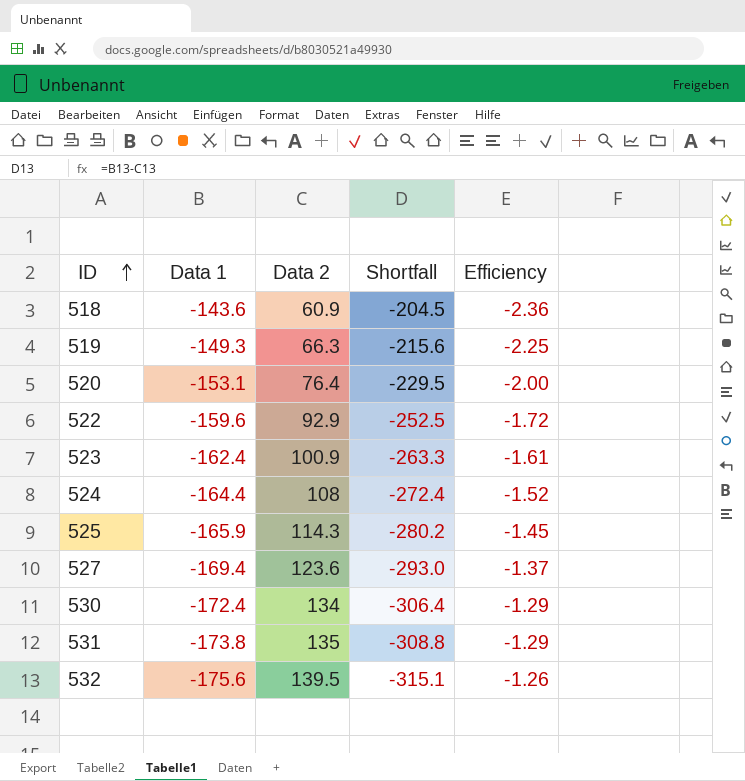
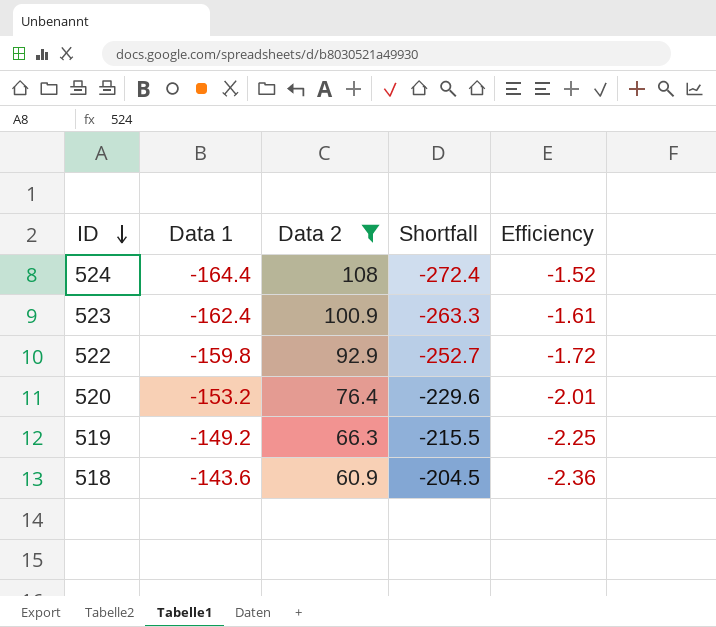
filter: none -> Data 2 <= 108
row order: ID ascending -> ID descending
522 | Data 1: -159.6 -> -159.8
522 | Shortfall: -252.5 -> -252.7
520 | Data 1: -153.1 -> -153.2
520 | Shortfall: -229.5 -> -229.6
520 | Efficiency: -2.00 -> -2.01
519 | Data 1: -149.3 -> -149.2
519 | Shortfall: -215.6 -> -215.5

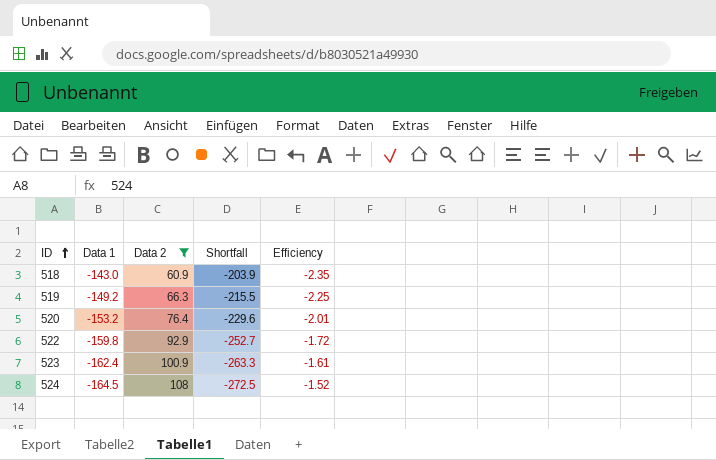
row order: ID descending -> ID ascending
518 | Data 1: -143.6 -> -143.0
518 | Shortfall: -204.5 -> -203.9
518 | Efficiency: -2.36 -> -2.35
524 | Data 1: -164.4 -> -164.5
524 | Shortfall: -272.4 -> -272.5

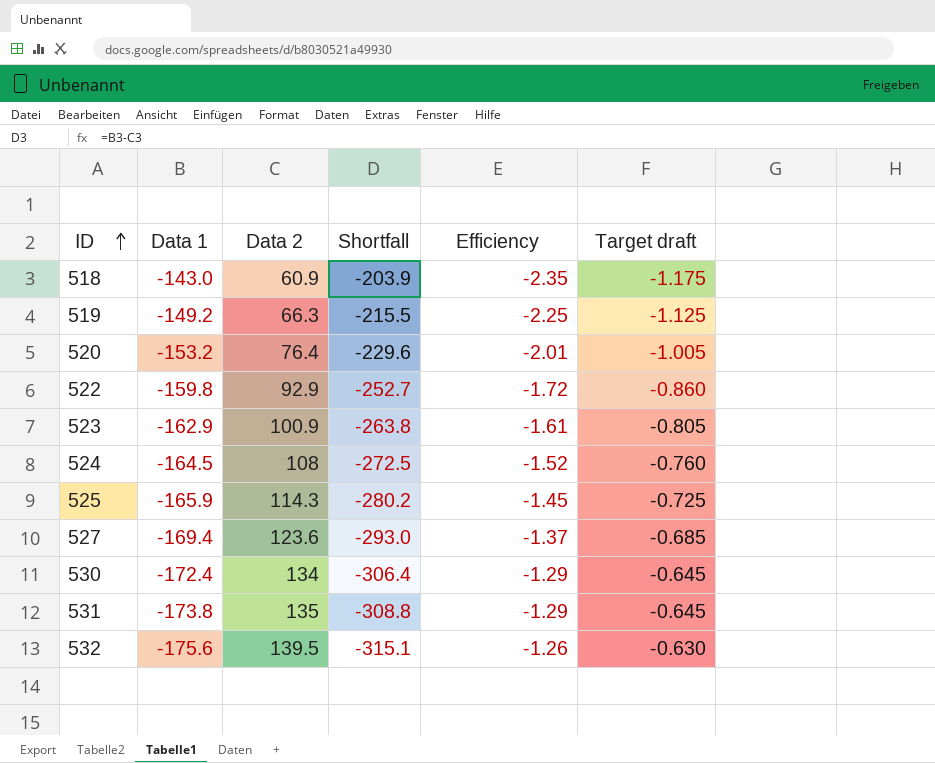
filter: Data 2 <= 108 -> none
column Target draft | formula: none -> [Efficiency] * 0.5
523 | Data 1: -162.4 -> -162.9
523 | Shortfall: -263.3 -> -263.8

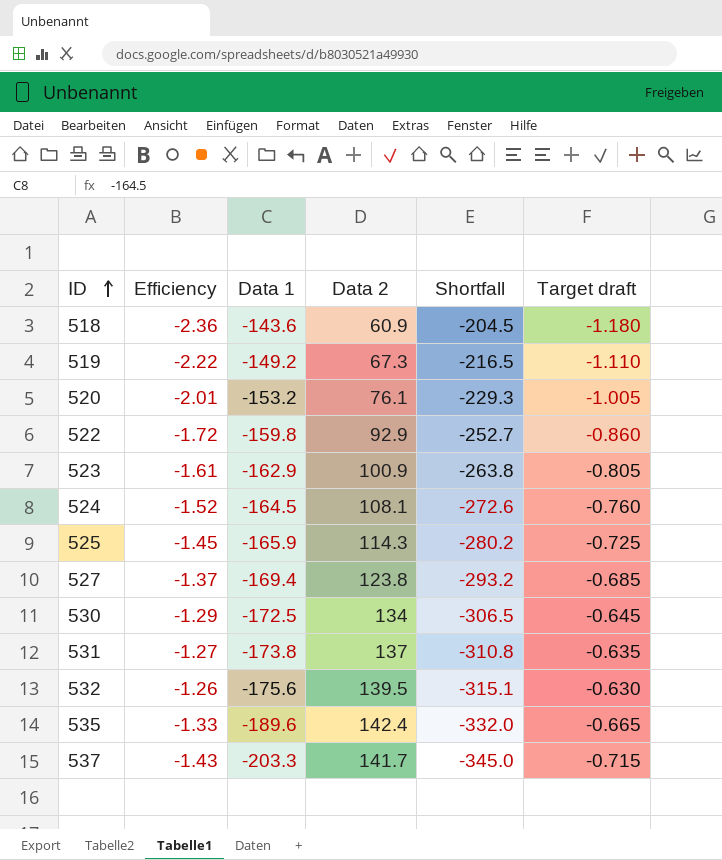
column Efficiency | position: 5 -> 2
518 | Efficiency: -2.35 -> -2.36
518 | Data 1: -143.0 -> -143.6
518 | Shortfall: -203.9 -> -204.5
518 | Target draft: -1.175 -> -1.180
519 | Efficiency: -2.25 -> -2.22
519 | Data 2: 66.3 -> 67.3
519 | Shortfall: -215.5 -> -216.5
519 | Target draft: -1.125 -> -1.110
520 | Data 2: 76.4 -> 76.1
520 | Shortfall: -229.6 -> -229.3
524 | Data 2: 108 -> 108.1
524 | Shortfall: -272.5 -> -272.6
527 | Data 2: 123.6 -> 123.8
527 | Shortfall: -293.0 -> -293.2
530 | Data 1: -172.4 -> -172.5
530 | Shortfall: -306.4 -> -306.5
531 | Efficiency: -1.29 -> -1.27
531 | Data 2: 135 -> 137
531 | Shortfall: -308.8 -> -310.8
531 | Target draft: -0.645 -> -0.635
row 535: none -> -1.33 | -189.6 | 142.4 | -332.0 | -0.665
row 537: none -> -1.43 | -203.3 | 141.7 | -345.0 | -0.715

